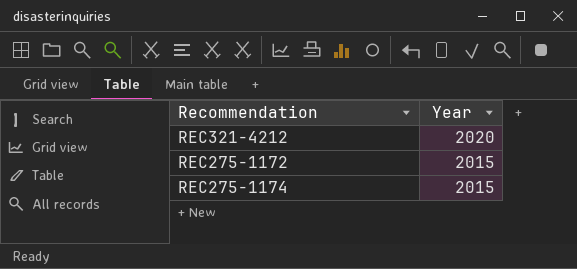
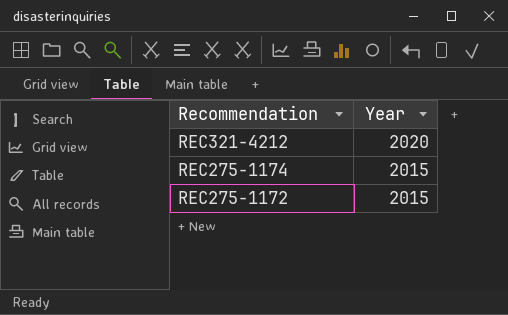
row order: Year descending -> Recommendation descending

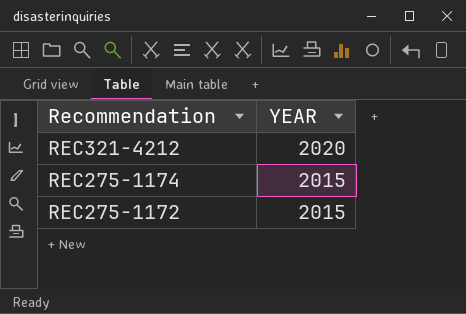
column name: Year -> YEAR

